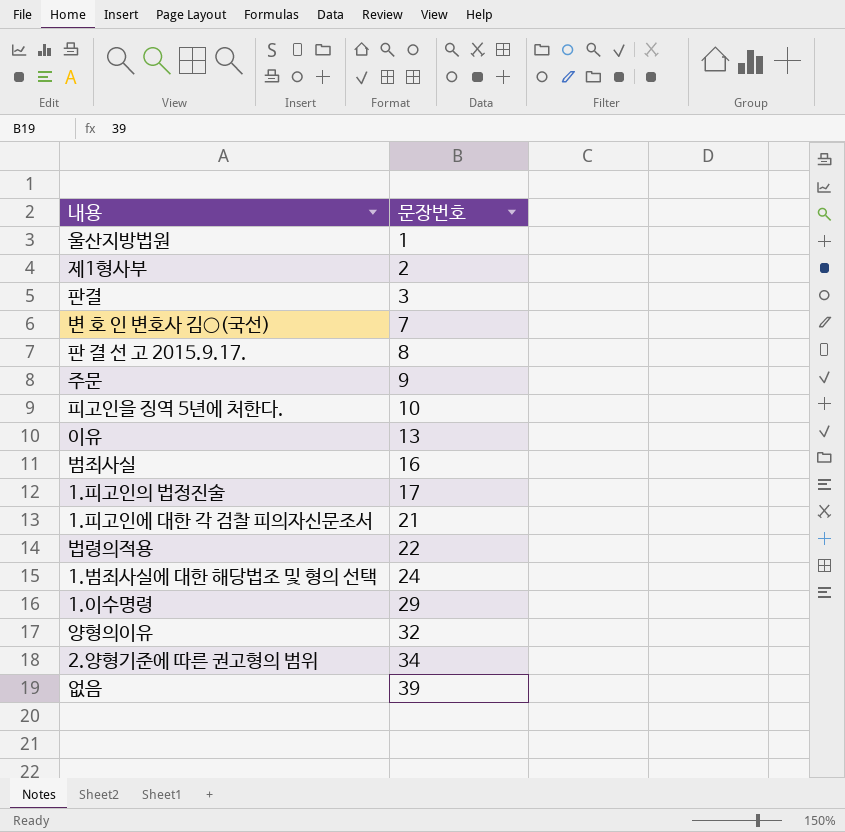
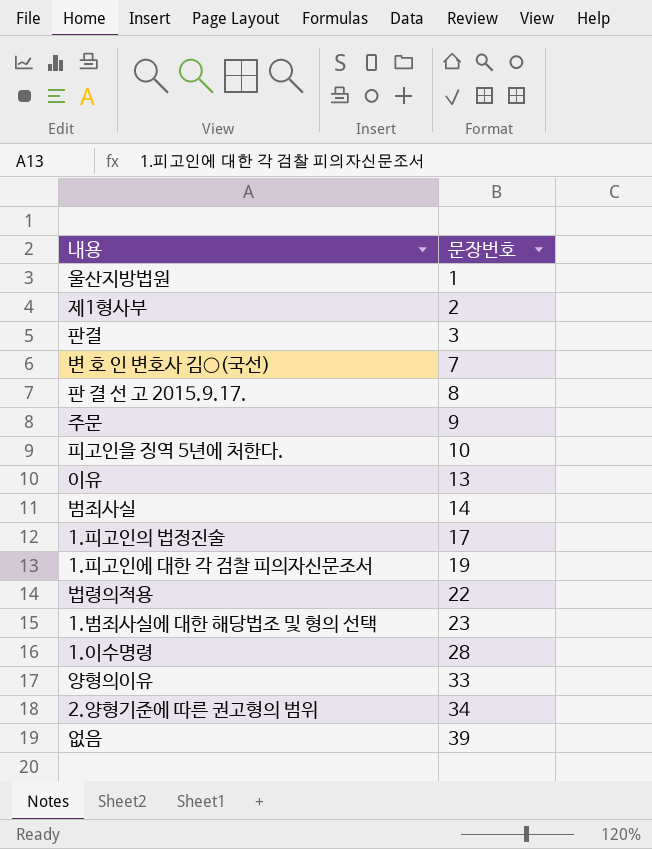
범죄사실 | 문장번호: 16 -> 14
1.피고인에 대한 각 검찰 피의자신문조서 | 문장번호: 21 -> 19
1.범죄사실에 대한 해당법조 및 형의 선택 | 문장번호: 24 -> 23
1.이수명령 | 문장번호: 29 -> 28
양형의이유 | 문장번호: 32 -> 33

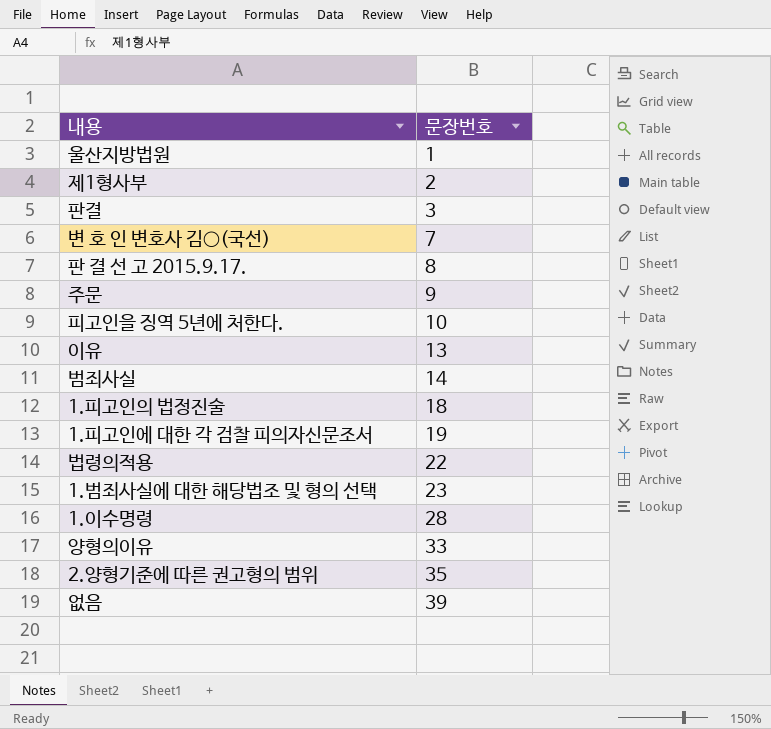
1.피고인의 법정진술 | 문장번호: 17 -> 18
2.양형기준에 따른 권고형의 범위 | 문장번호: 34 -> 35

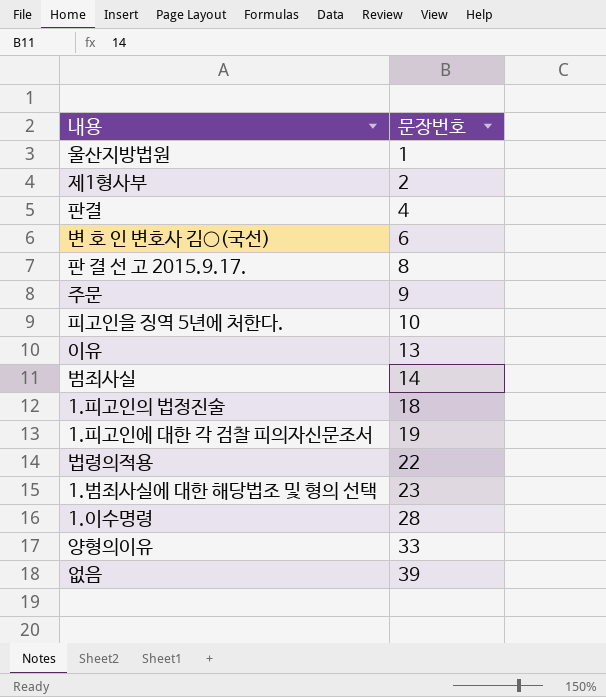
row 2.양형기준에 따른 권고형의 범위: 35 -> none
판결 | 문장번호: 3 -> 4
변 호 인 변호사 김○(국선) | 문장번호: 7 -> 6

